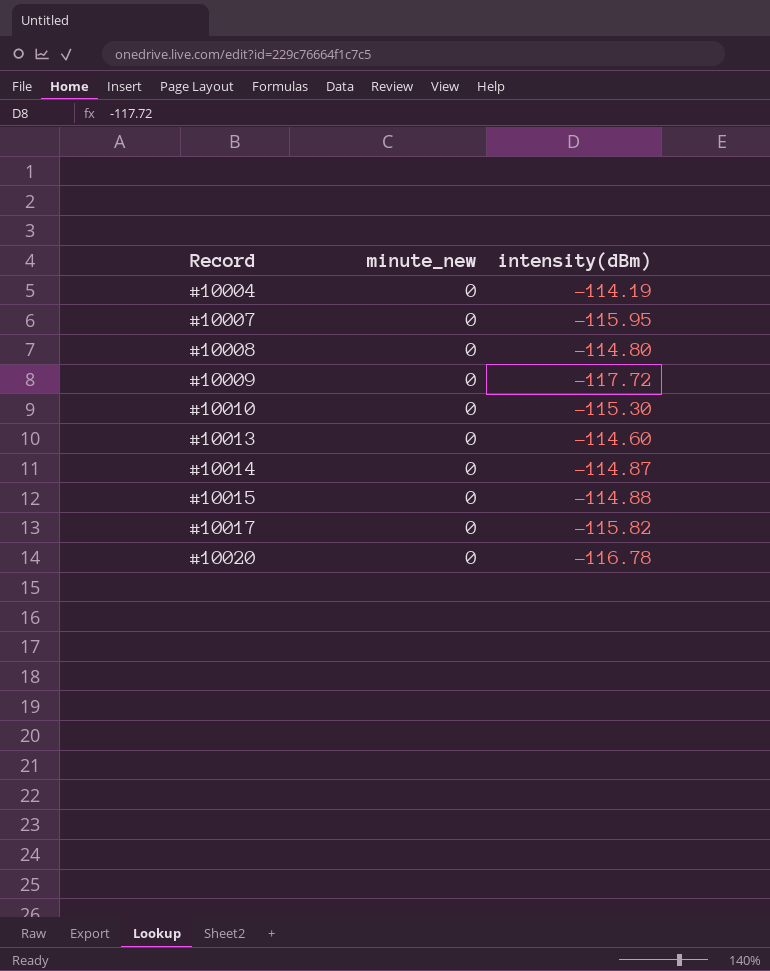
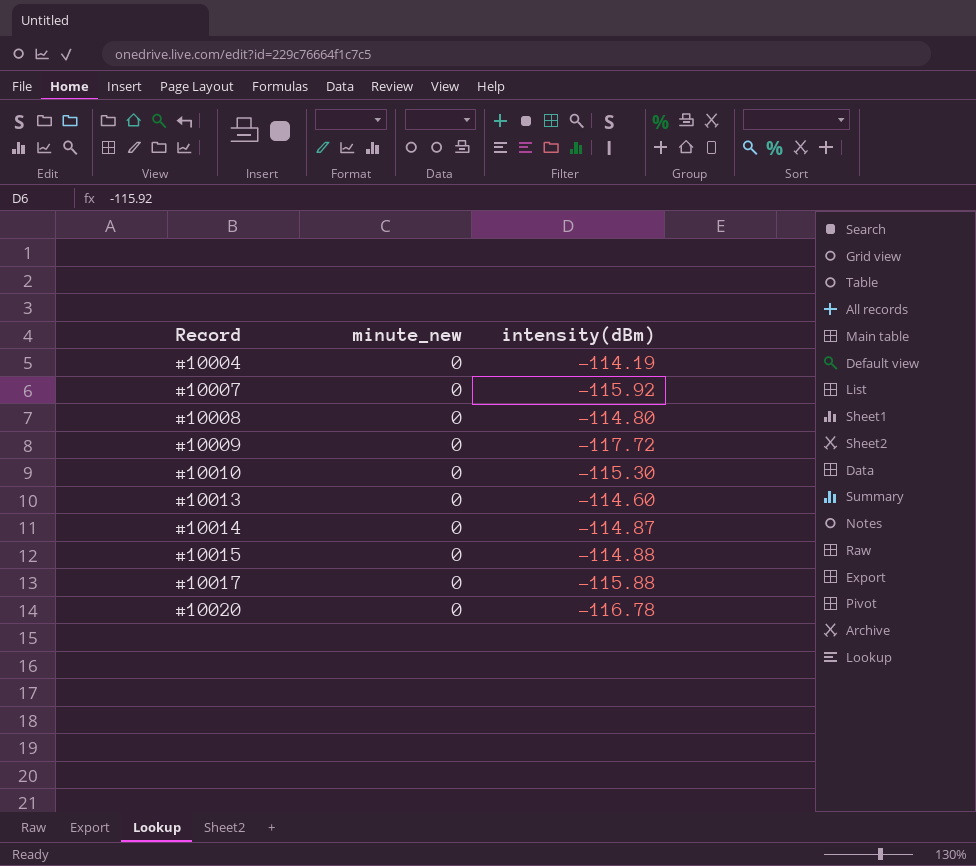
#10007 | intensity(dBm): -115.95 -> -115.92
#10017 | intensity(dBm): -115.82 -> -115.88

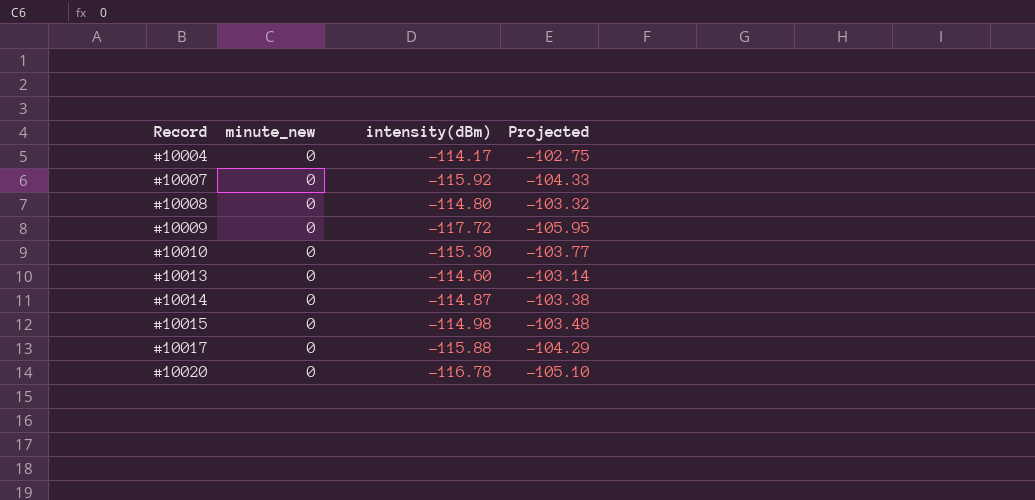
column Projected | formula: none -> [intensity(dBm)] * 0.9
#10004 | intensity(dBm): -114.19 -> -114.17
#10015 | intensity(dBm): -114.88 -> -114.98

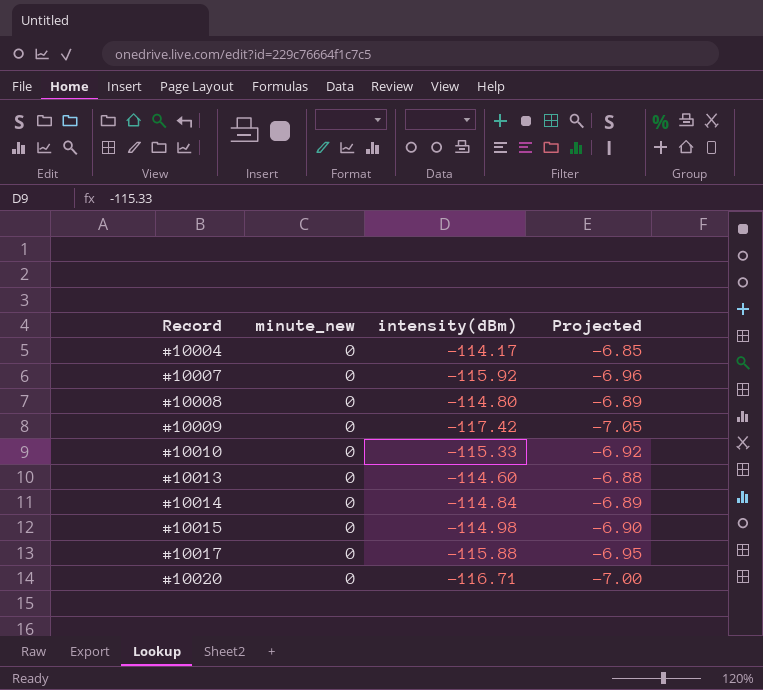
column Projected | formula: [intensity(dBm)] * 0.9 -> [intensity(dBm)] * 0.06
#10009 | intensity(dBm): -117.72 -> -117.42
#10010 | intensity(dBm): -115.30 -> -115.33
#10014 | intensity(dBm): -114.87 -> -114.84
#10020 | intensity(dBm): -116.78 -> -116.71

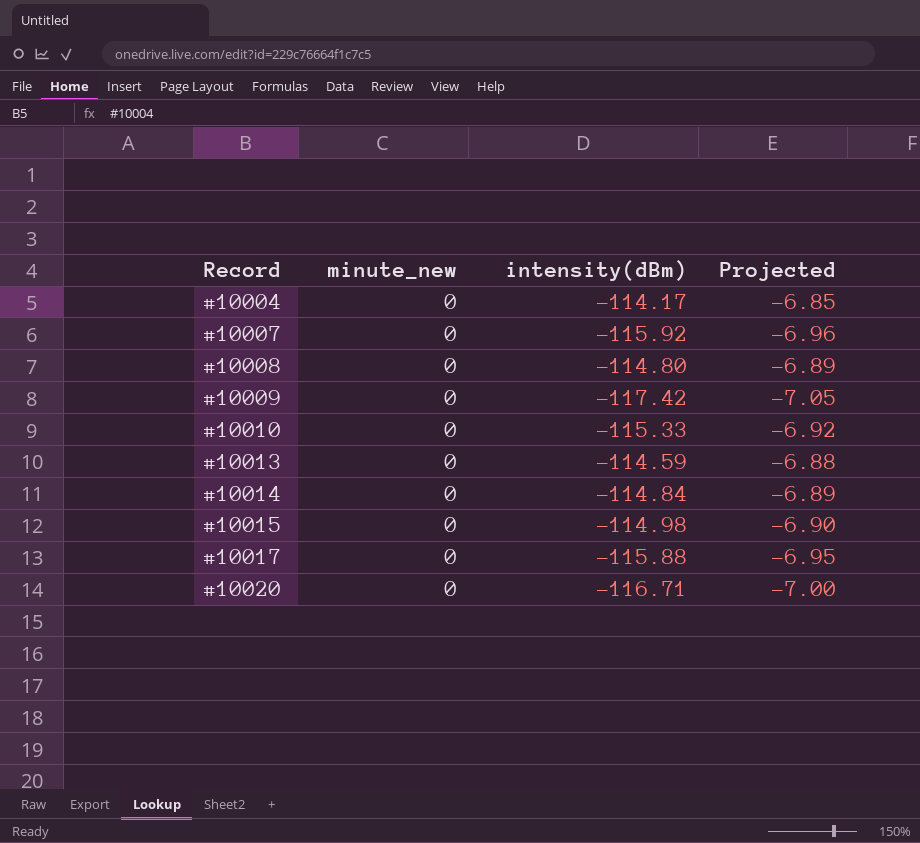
#10013 | intensity(dBm): -114.60 -> -114.59

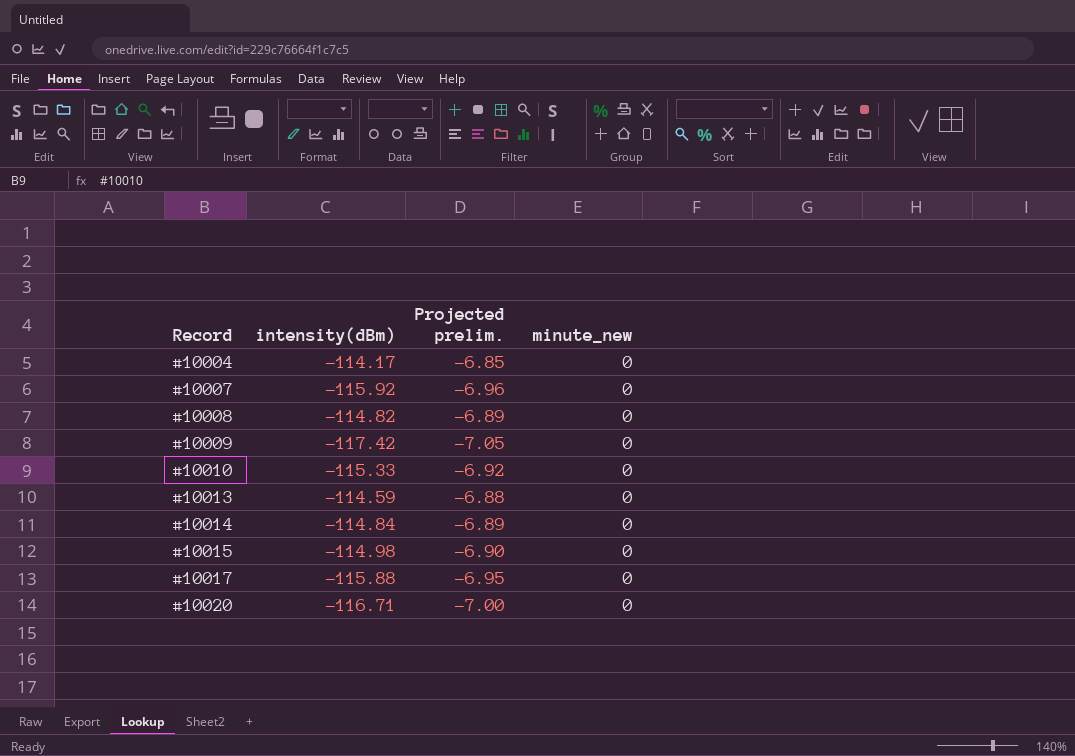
column name: Projected -> Projected prelim.
column minute_new | position: 2 -> 4
#10008 | intensity(dBm): -114.80 -> -114.82

